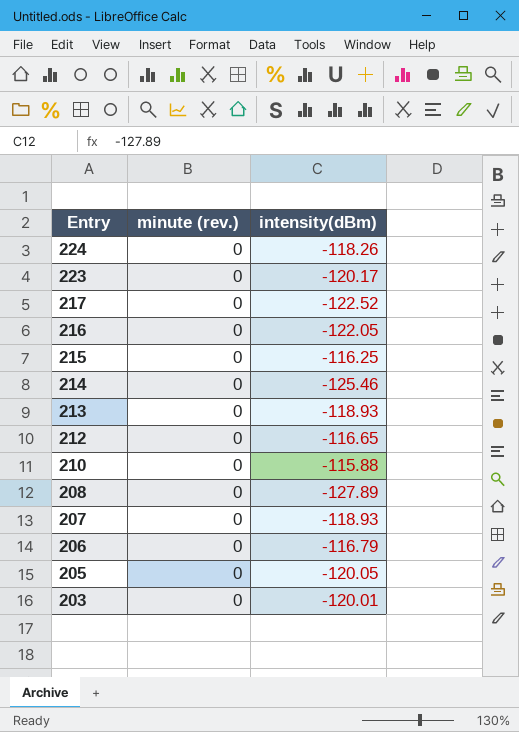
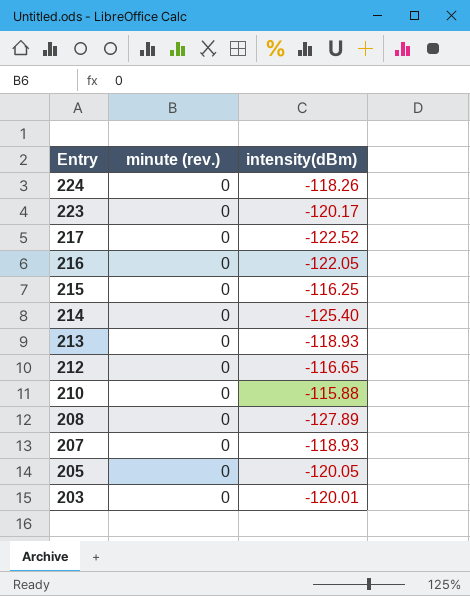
row 206: 0 | -116.79 -> none
214 | intensity(dBm): -125.46 -> -125.40

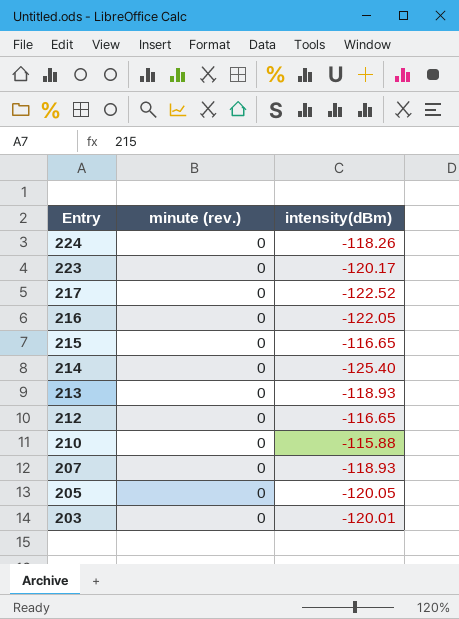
row 208: 0 | -127.89 -> none
215 | intensity(dBm): -116.25 -> -116.65

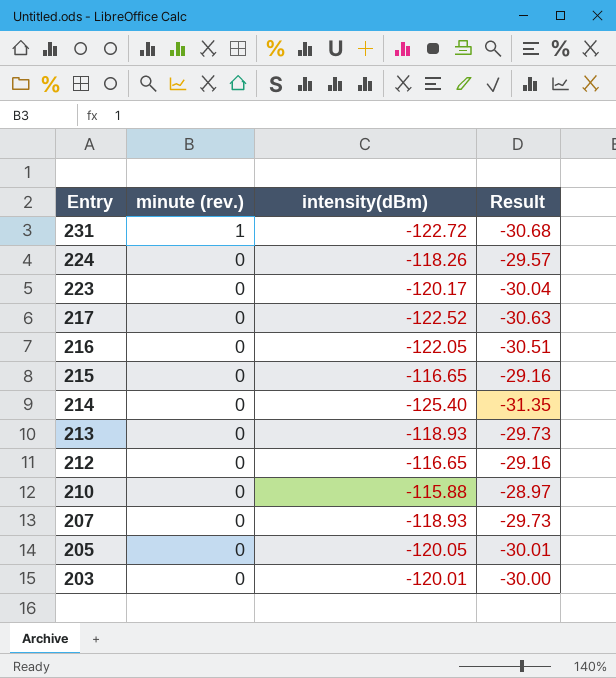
column Result | formula: none -> [intensity(dBm)] * 0.25
row 231: none -> 1 | -122.72 | -30.68

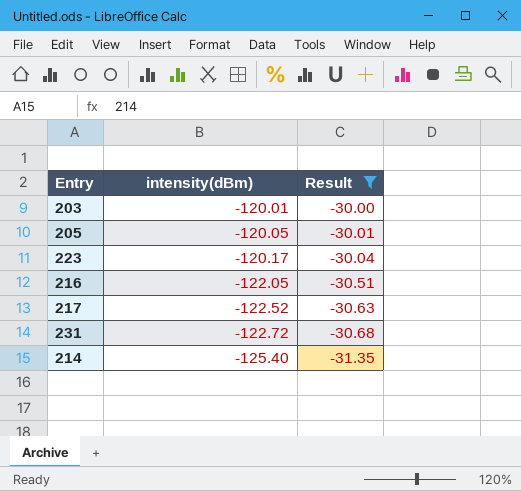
filter: none -> Result <= -30.00
row order: Entry descending -> intensity(dBm) descending
column minute (rev.) | position: 2 -> none

